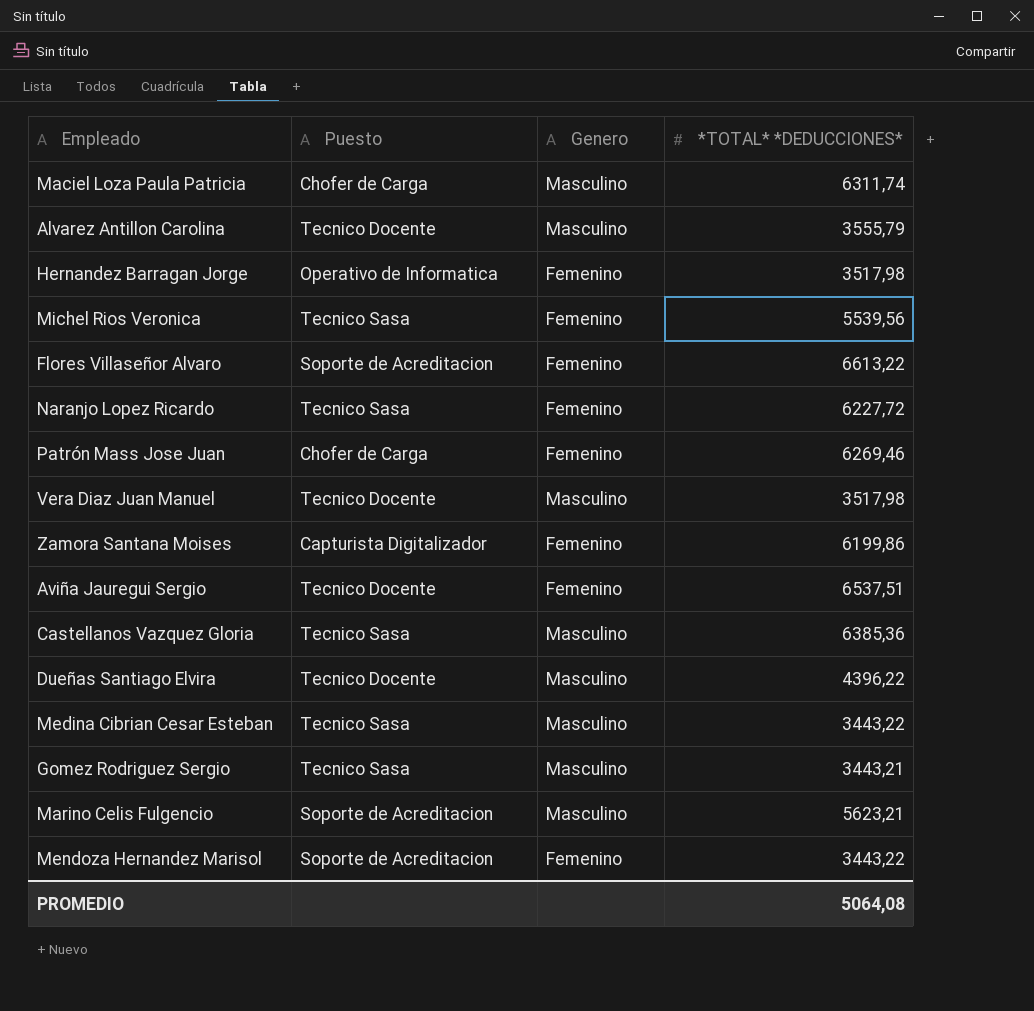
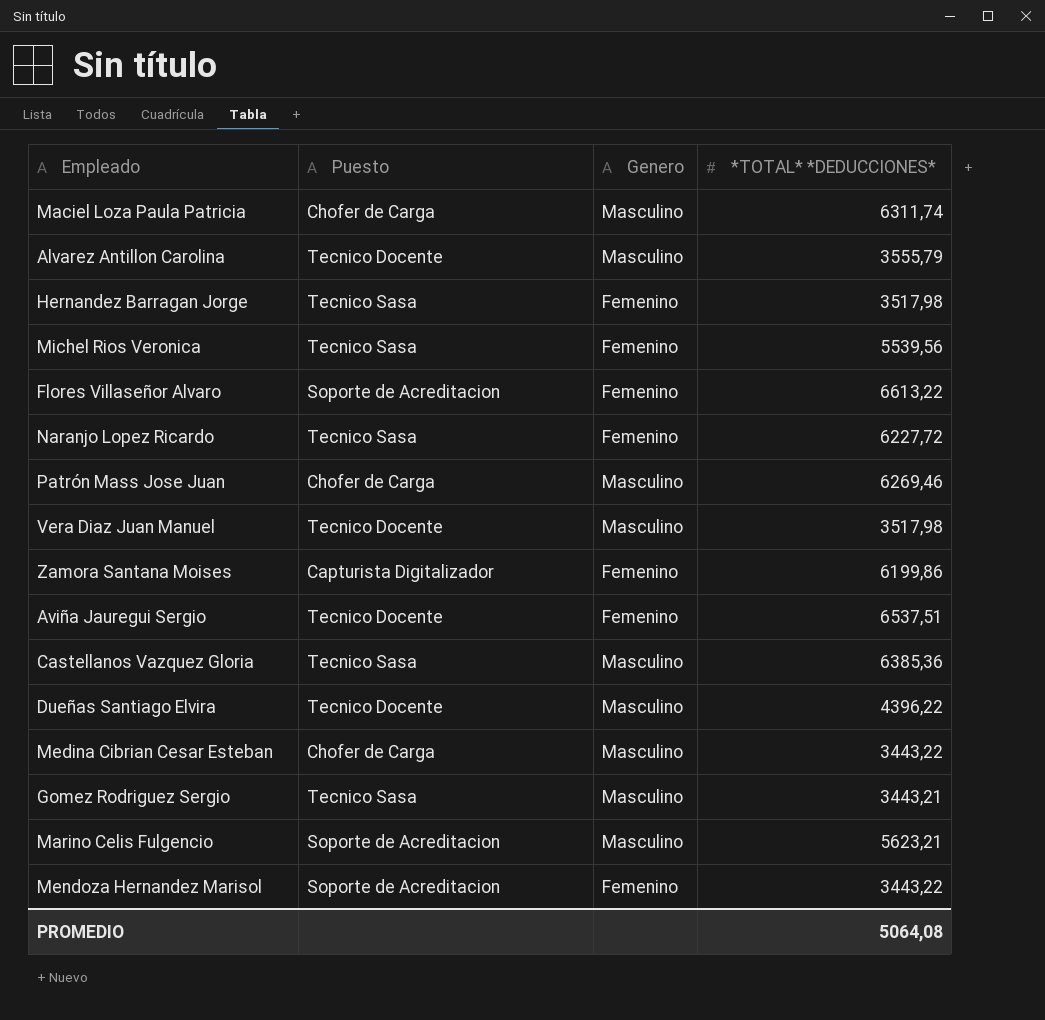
Hernandez Barragan Jorge | Puesto: Operativo de Informatica -> Tecnico Sasa
Patrón Mass Jose Juan | Genero: Femenino -> Masculino
Medina Cibrian Cesar Esteban | Puesto: Tecnico Sasa -> Chofer de Carga

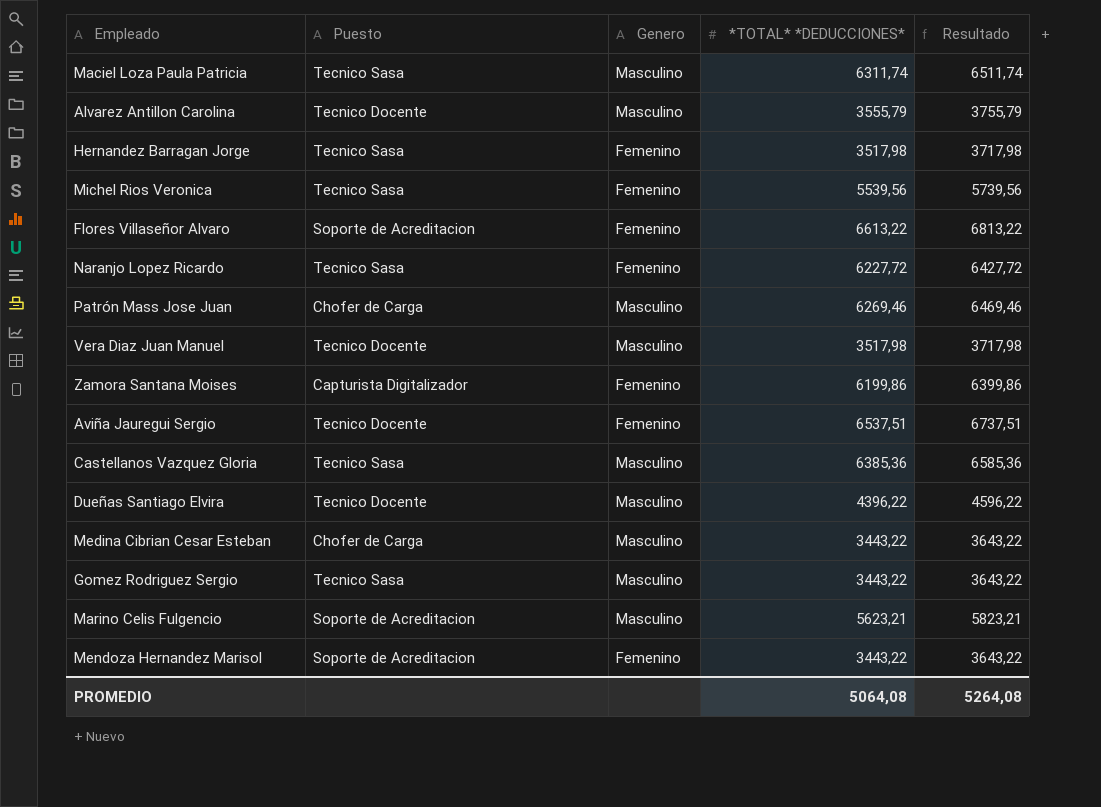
column Resultado | formula: none -> [*TOTAL* *DEDUCCIONES*] + 200
Maciel Loza Paula Patricia | Puesto: Chofer de Carga -> Tecnico Sasa
Gomez Rodriguez Sergio | *TOTAL* *DEDUCCIONES*: 3443,21 -> 3443,22

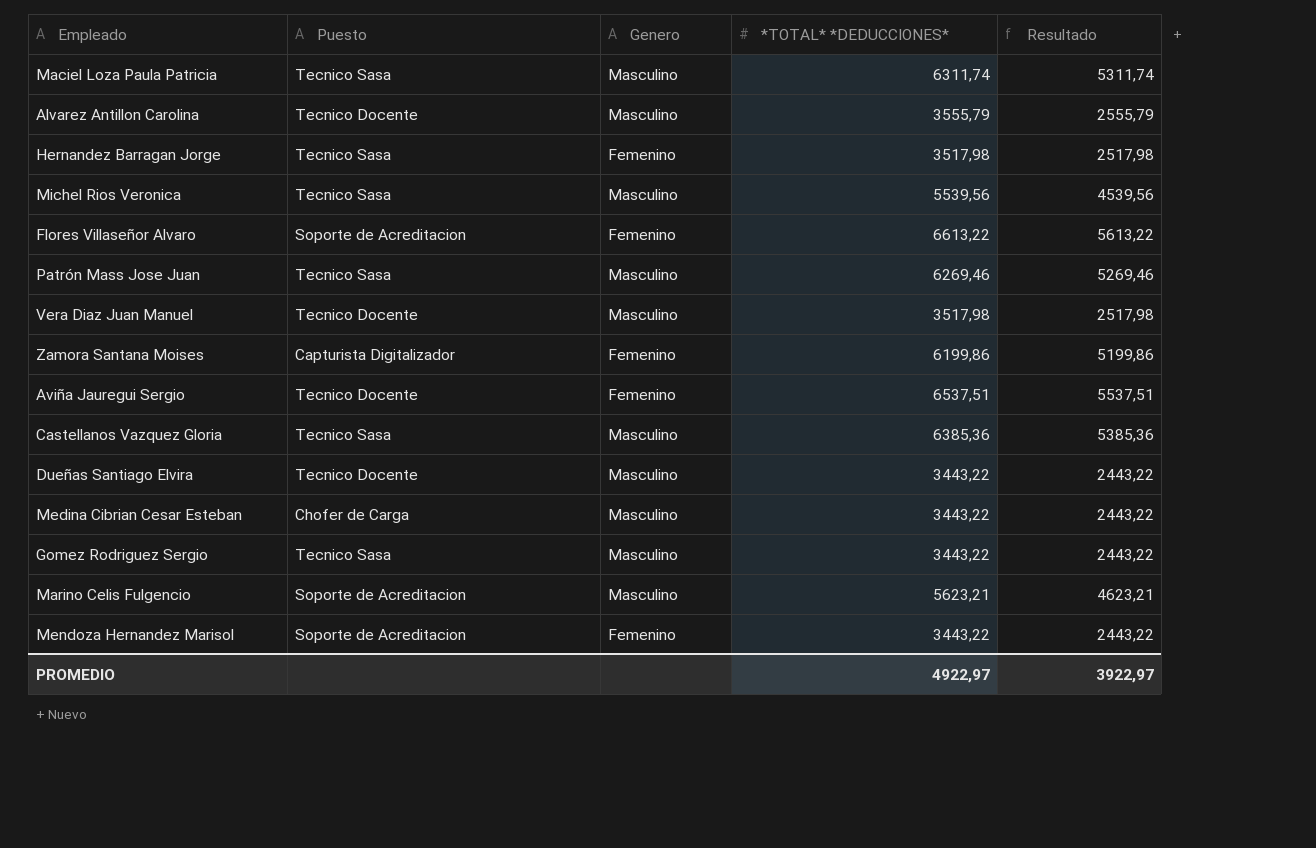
column Resultado | formula: [*TOTAL* *DEDUCCIONES*] + 200 -> [*TOTAL* *DEDUCCIONES*] - 1000
row Naranjo Lopez Ricardo: Tecnico Sasa | Femenino | 6227,72 | 6427,72 -> none
Michel Rios Veronica | Genero: Femenino -> Masculino
Patrón Mass Jose Juan | Puesto: Chofer de Carga -> Tecnico Sasa
Dueñas Santiago Elvira | *TOTAL* *DEDUCCIONES*: 4396,22 -> 3443,22
PROMEDIO | *TOTAL* *DEDUCCIONES*: 5064,08 -> 4922,97
PROMEDIO | Resultado: 5264,08 -> 3922,97

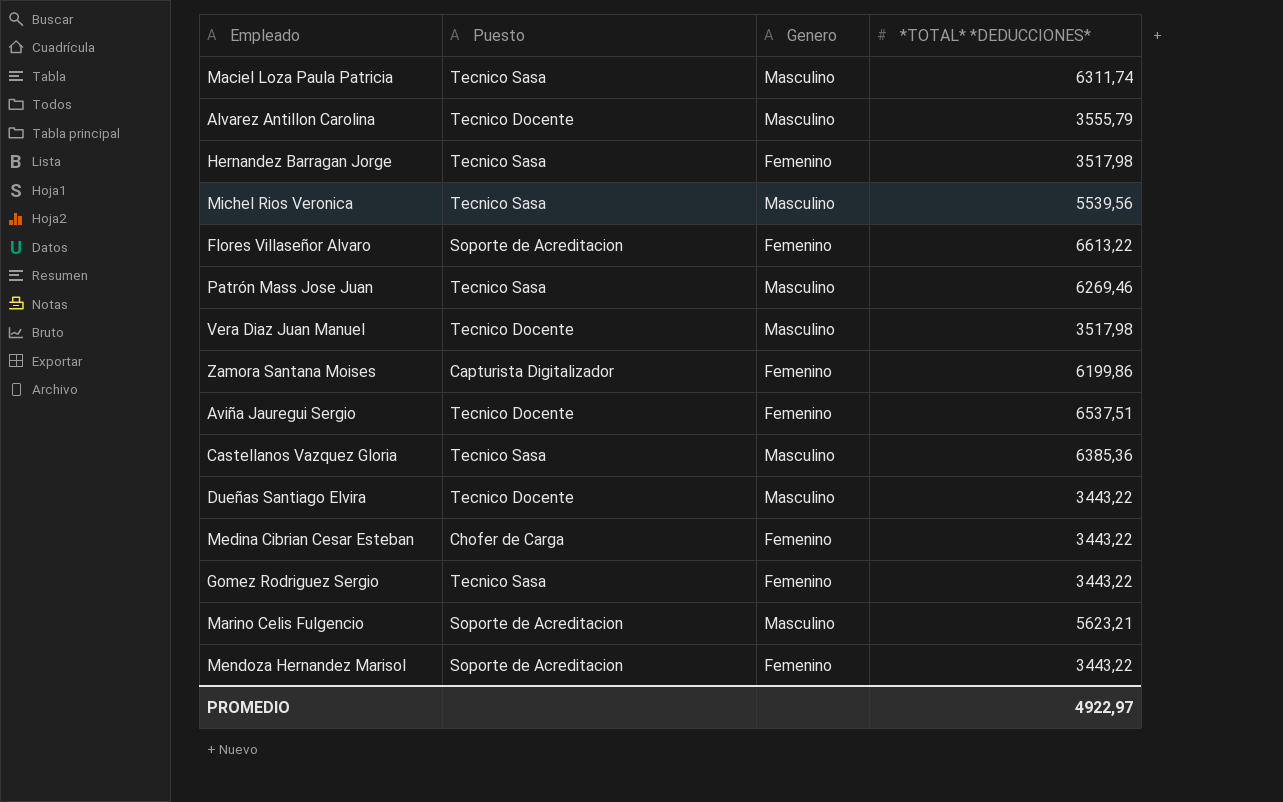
column Resultado | formula: [*TOTAL* *DEDUCCIONES*] - 1000 -> none
Medina Cibrian Cesar Esteban | Genero: Masculino -> Femenino
Gomez Rodriguez Sergio | Genero: Masculino -> Femenino

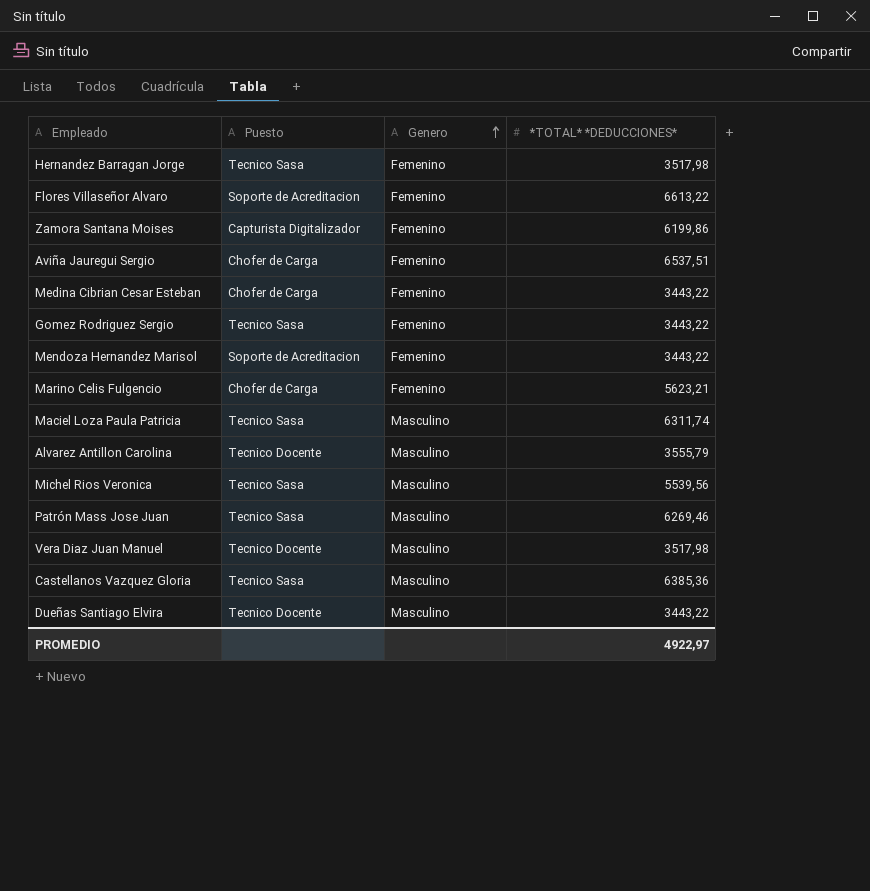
row order: none -> Genero ascending
Aviña Jauregui Sergio | Puesto: Tecnico Docente -> Chofer de Carga
Marino Celis Fulgencio | Puesto: Soporte de Acreditacion -> Chofer de Carga
Marino Celis Fulgencio | Genero: Masculino -> Femenino

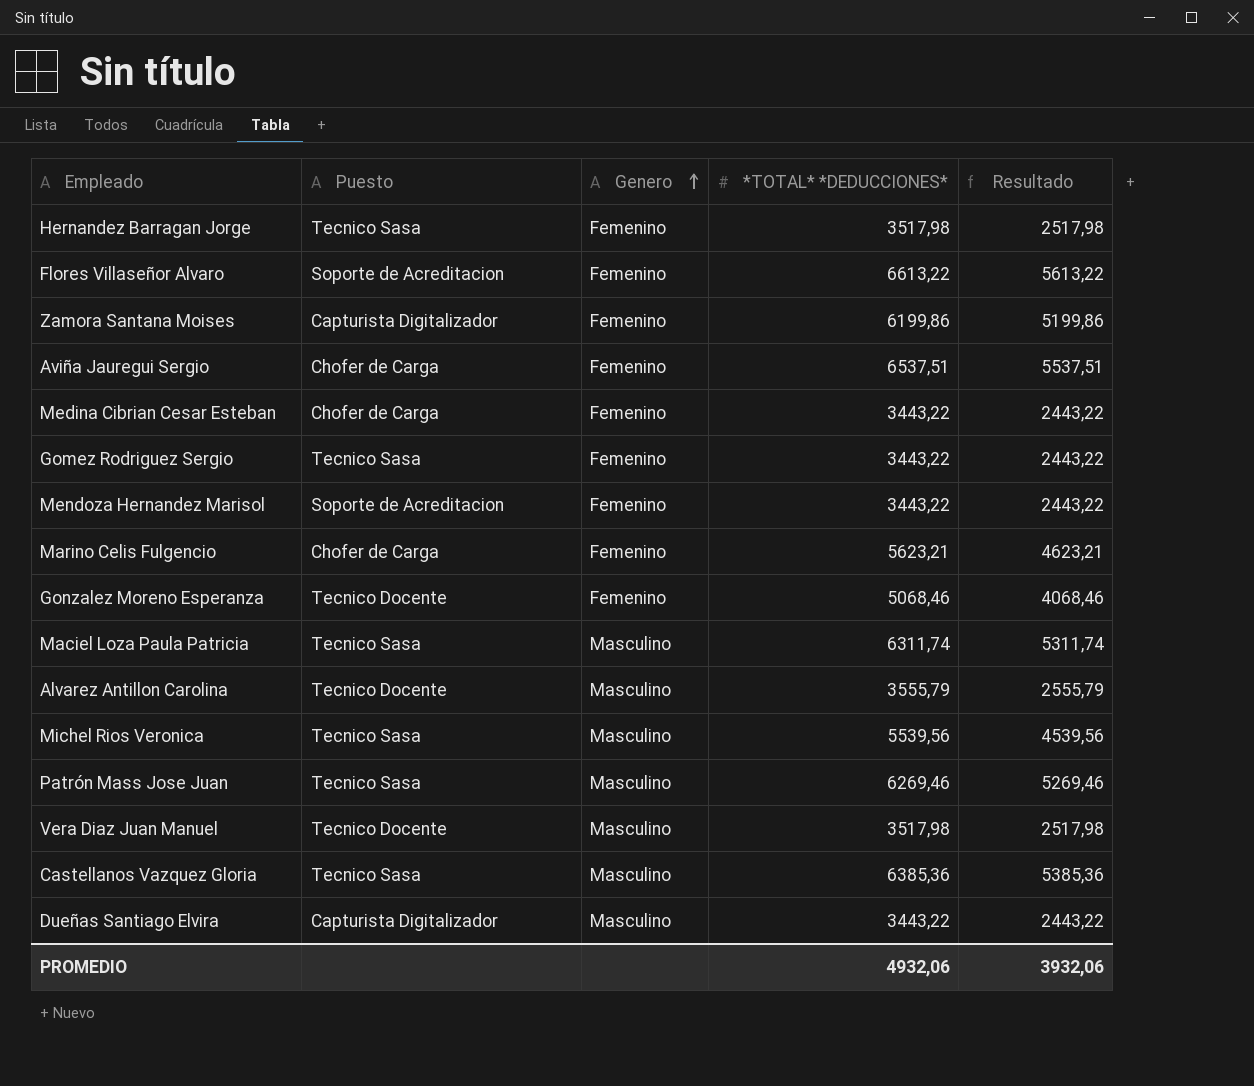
column Resultado | formula: none -> [*TOTAL* *DEDUCCIONES*] - 1000
row Gonzalez Moreno Esperanza: none -> Tecnico Docente | Femenino | 5068,46 | 4068,46
Dueñas Santiago Elvira | Puesto: Tecnico Docente -> Capturista Digitalizador
PROMEDIO | *TOTAL* *DEDUCCIONES*: 4922,97 -> 4932,06

